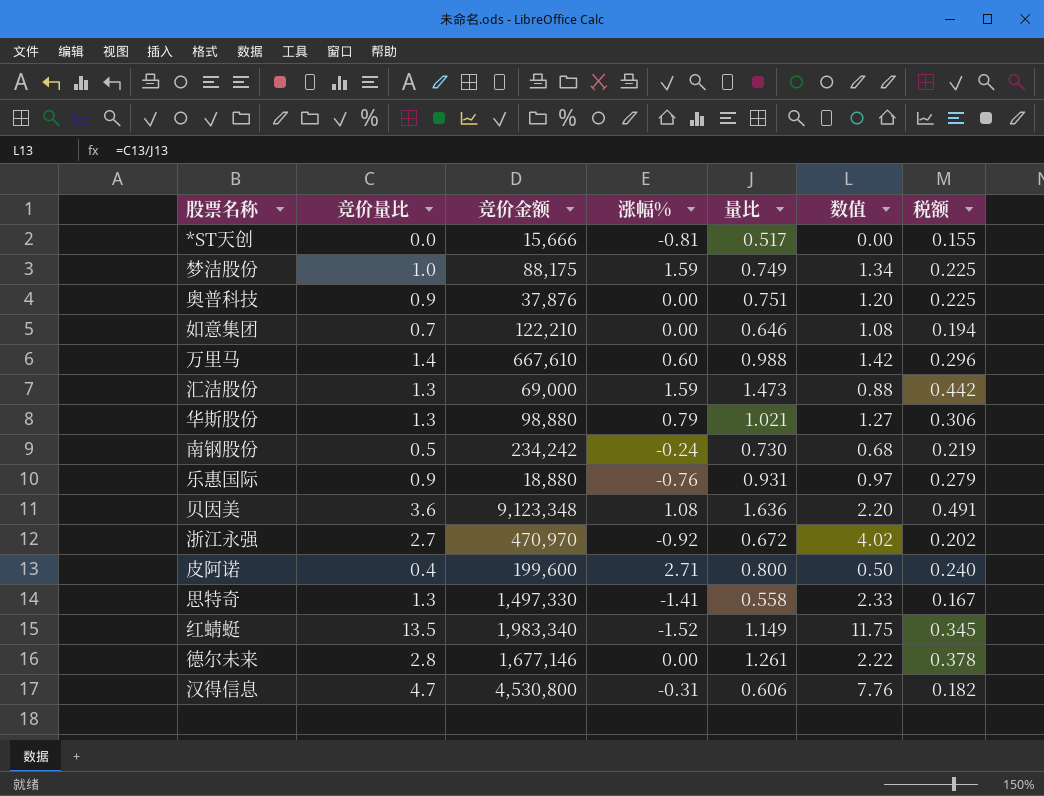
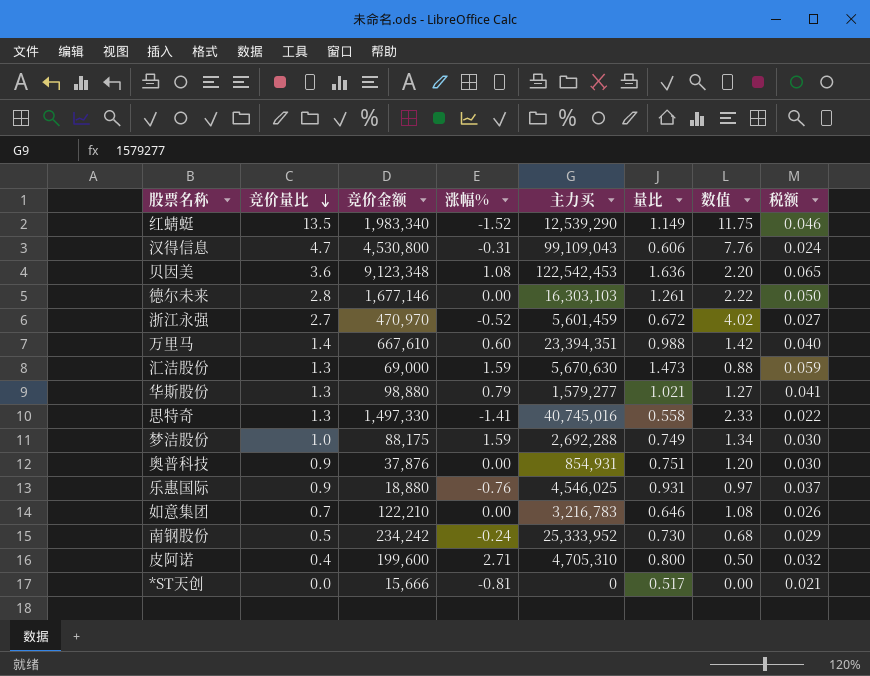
row order: none -> 竞价量比 descending
column 主力买 | position: none -> 5
column 税额 | formula: [量比] * 0.3 -> [量比] * 0.04
浙江永强 | 涨幅%: -0.92 -> -0.52

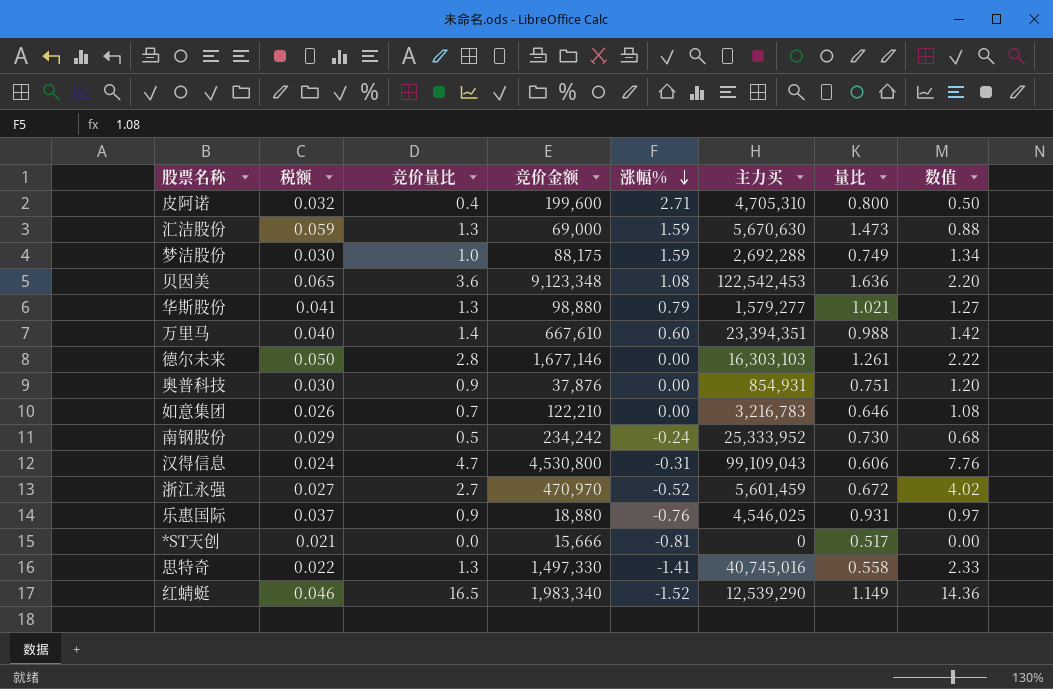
row order: 竞价量比 descending -> 涨幅% descending
column 税额 | position: 8 -> 2
红蜻蜓 | 竞价量比: 13.5 -> 16.5
红蜻蜓 | 数值: 11.75 -> 14.36

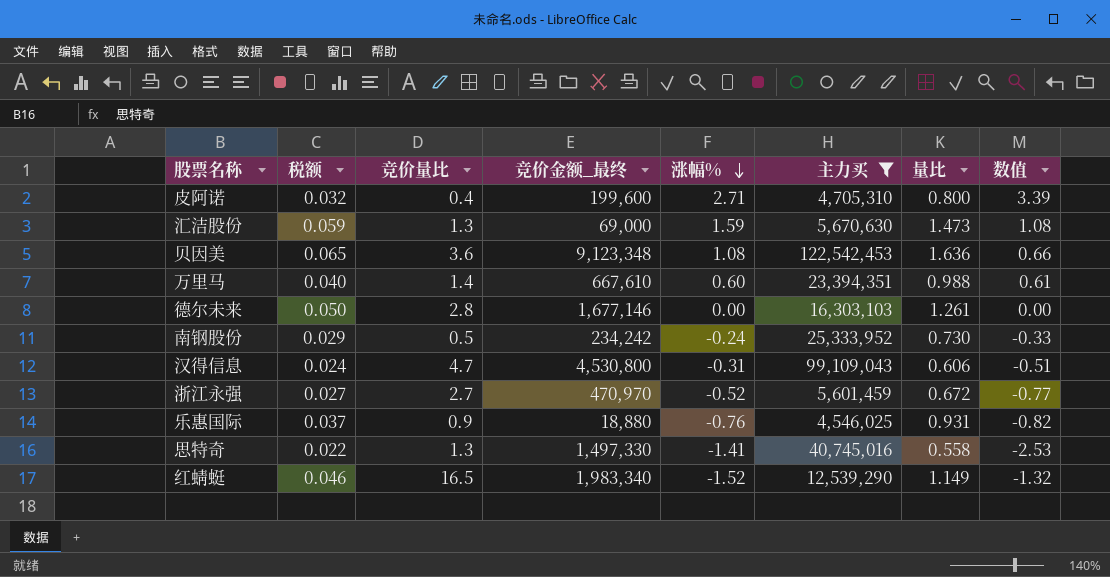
filter: none -> 主力买 >= 4,546,025
column name: 竞价金额 -> 竞价金额_最终
column 数值 | formula: [竞价量比] / [量比] -> [涨幅%] / [量比]

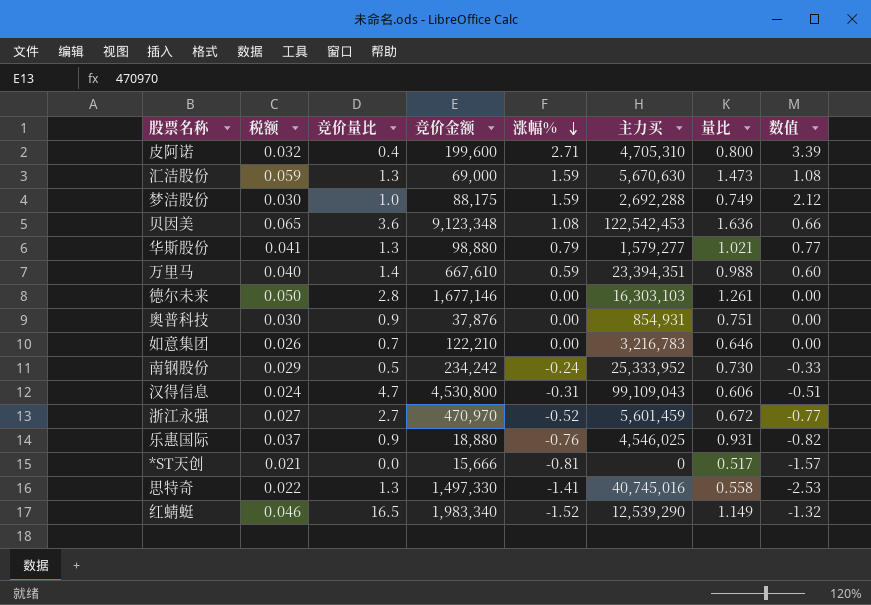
filter: 主力买 >= 4,546,025 -> none
column name: 竞价金额_最终 -> 竞价金额
万里马 | 涨幅%: 0.60 -> 0.59
万里马 | 数值: 0.61 -> 0.60

